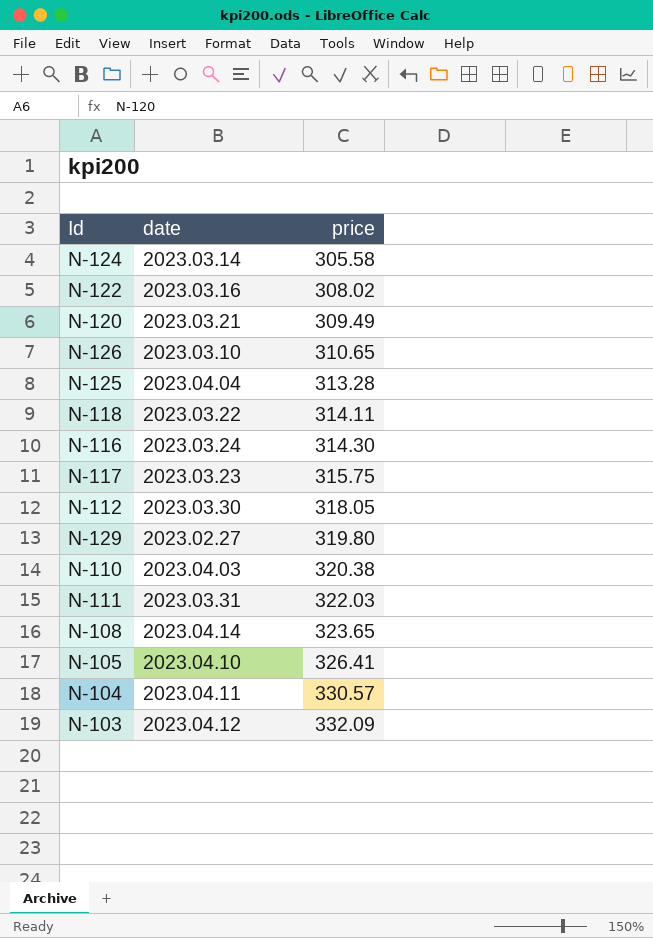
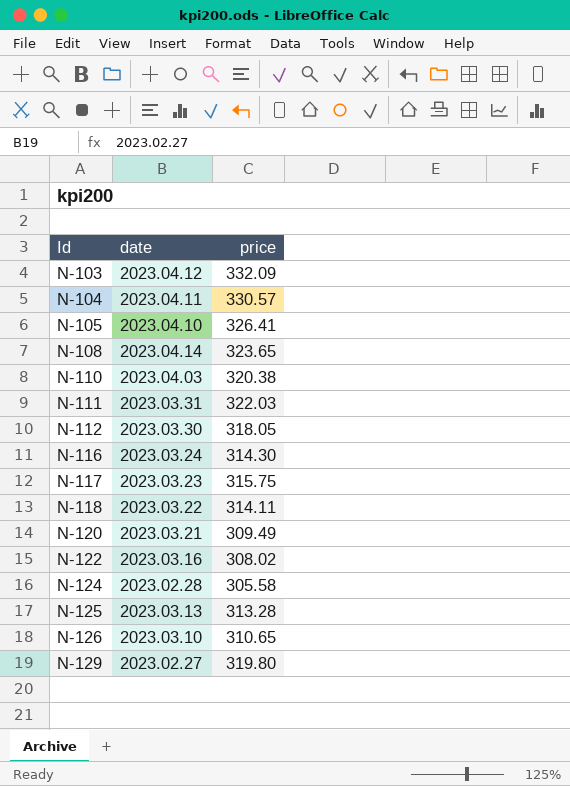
row order: price ascending -> Id ascending
N-124 | date: 2023.03.14 -> 2023.02.28
N-125 | date: 2023.04.04 -> 2023.03.13

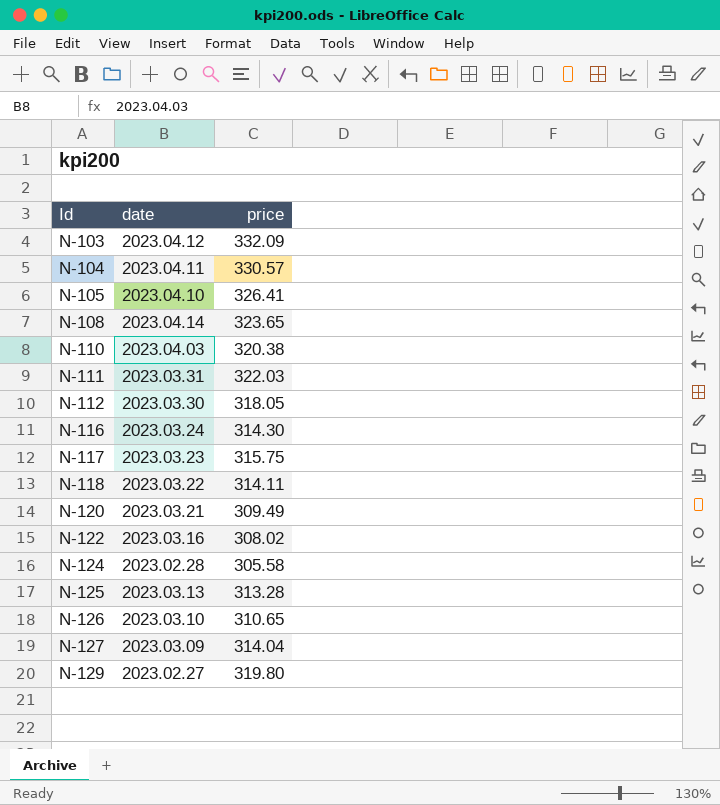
row N-127: none -> 2023.03.09 | 314.04

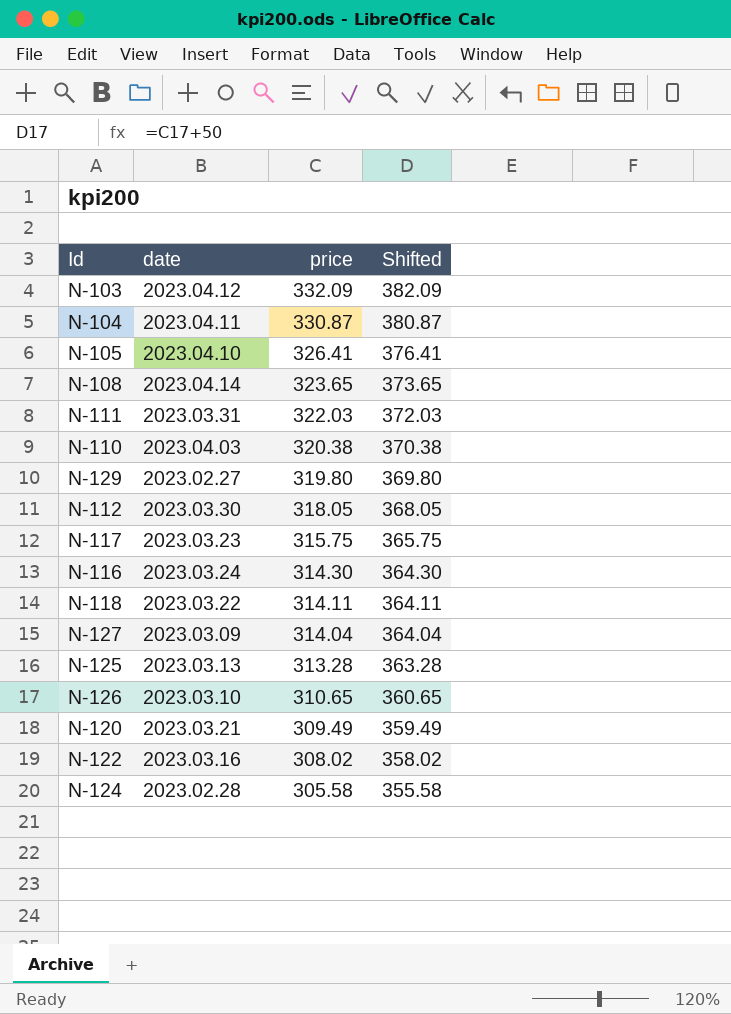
row order: Id ascending -> price descending
column Shifted | formula: none -> [price] + 50
N-104 | price: 330.57 -> 330.87

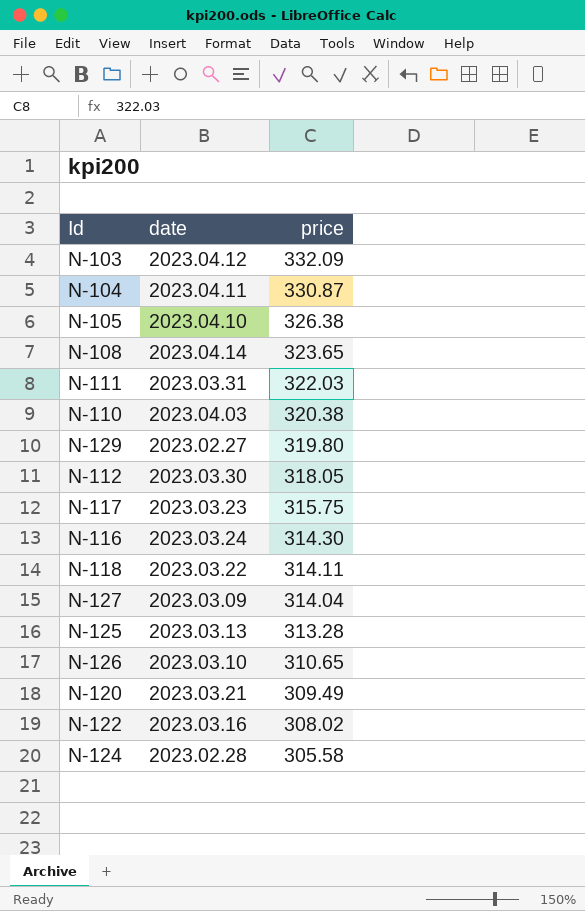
column Shifted | formula: [price] + 50 -> none
N-105 | price: 326.41 -> 326.38

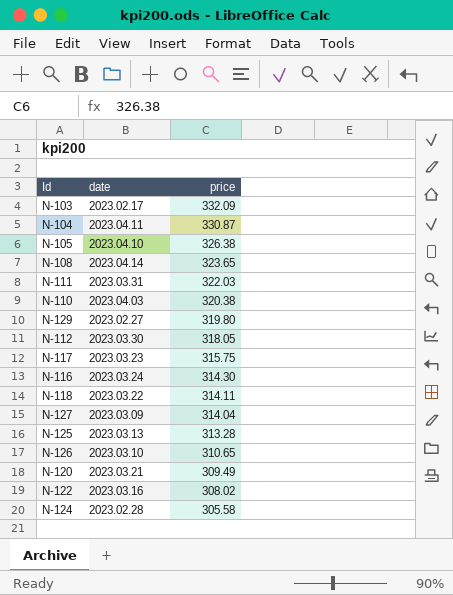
N-103 | date: 2023.04.12 -> 2023.02.17

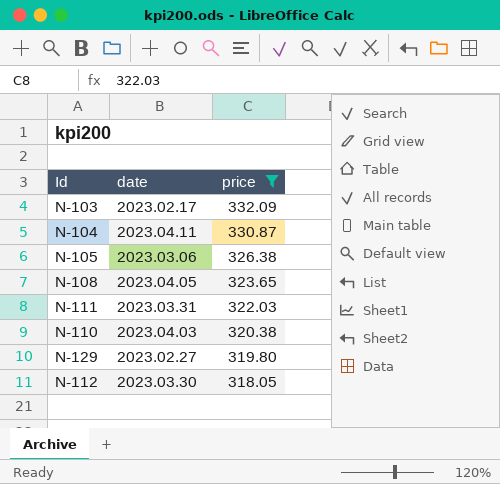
filter: none -> price >= 318.05
N-105 | date: 2023.04.10 -> 2023.03.06
N-108 | date: 2023.04.14 -> 2023.04.05

